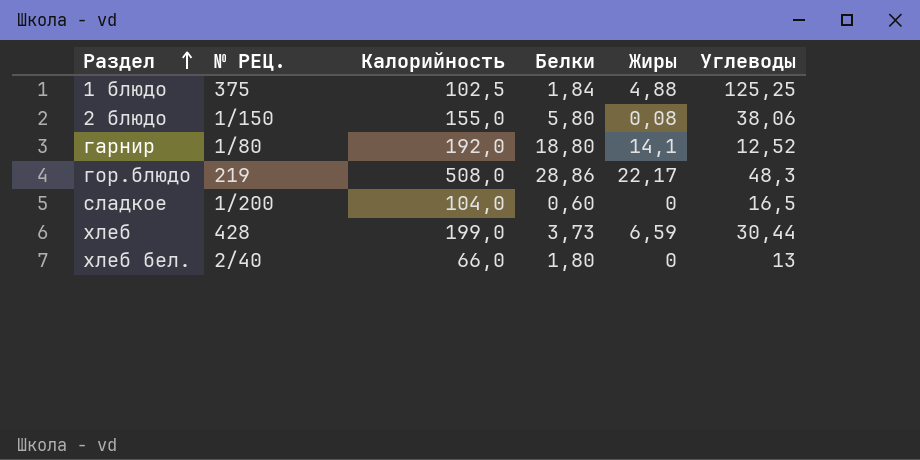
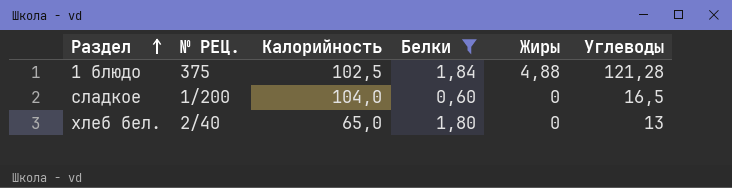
filter: none -> Белки <= 1,84
1 блюдо | Углеводы: 125,25 -> 121,28
хлеб бел. | Калорийность: 66,0 -> 65,0

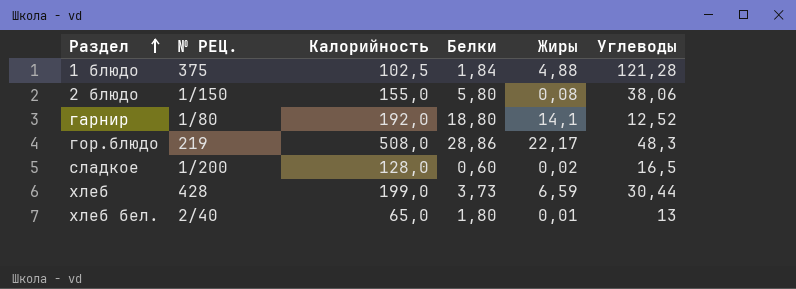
filter: Белки <= 1,84 -> none
сладкое | Калорийность: 104,0 -> 128,0
сладкое | Жиры: 0 -> 0,02
хлеб бел. | Жиры: 0 -> 0,01

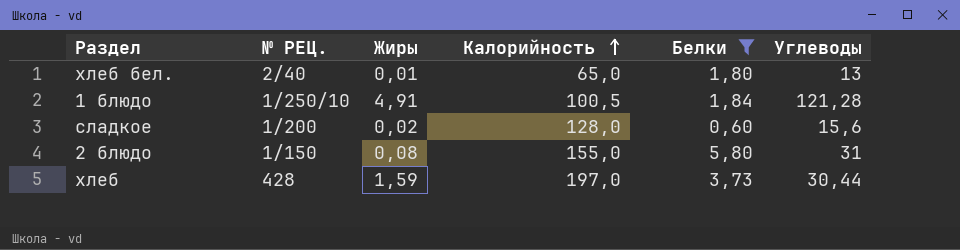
filter: none -> Белки <= 5,80
row order: Раздел ascending -> Калорийность ascending
column Жиры | position: 5 -> 3
1 блюдо | № РЕЦ.: 375 -> 1/250/10
1 блюдо | Жиры: 4,88 -> 4,91
1 блюдо | Калорийность: 102,5 -> 100,5
сладкое | Углеводы: 16,5 -> 15,6
2 блюдо | Углеводы: 38,06 -> 31
хлеб | Жиры: 6,59 -> 1,59
хлеб | Калорийность: 199,0 -> 197,0

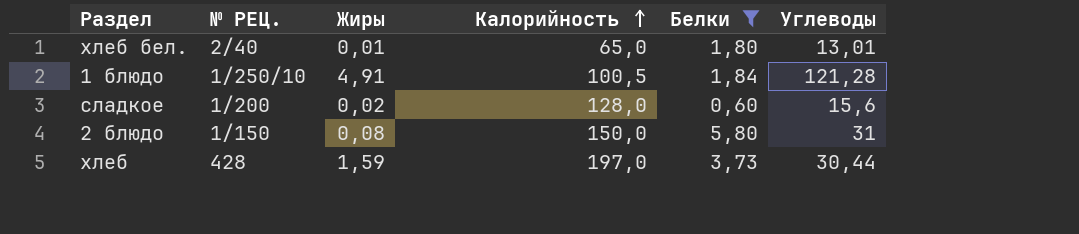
хлеб бел. | Углеводы: 13 -> 13,01
2 блюдо | Калорийность: 155,0 -> 150,0

